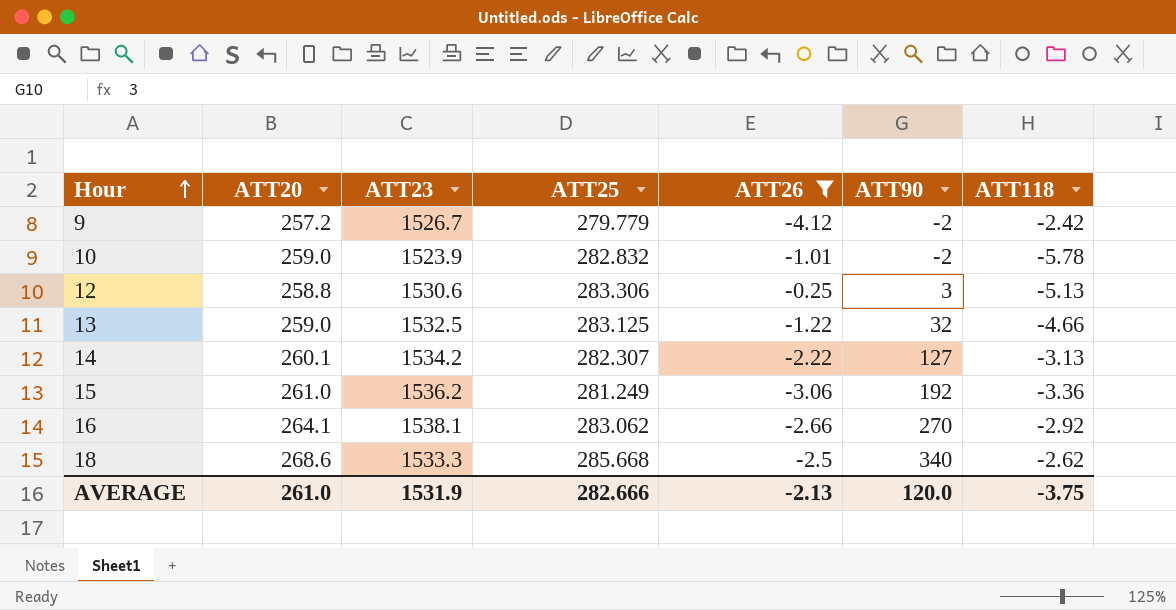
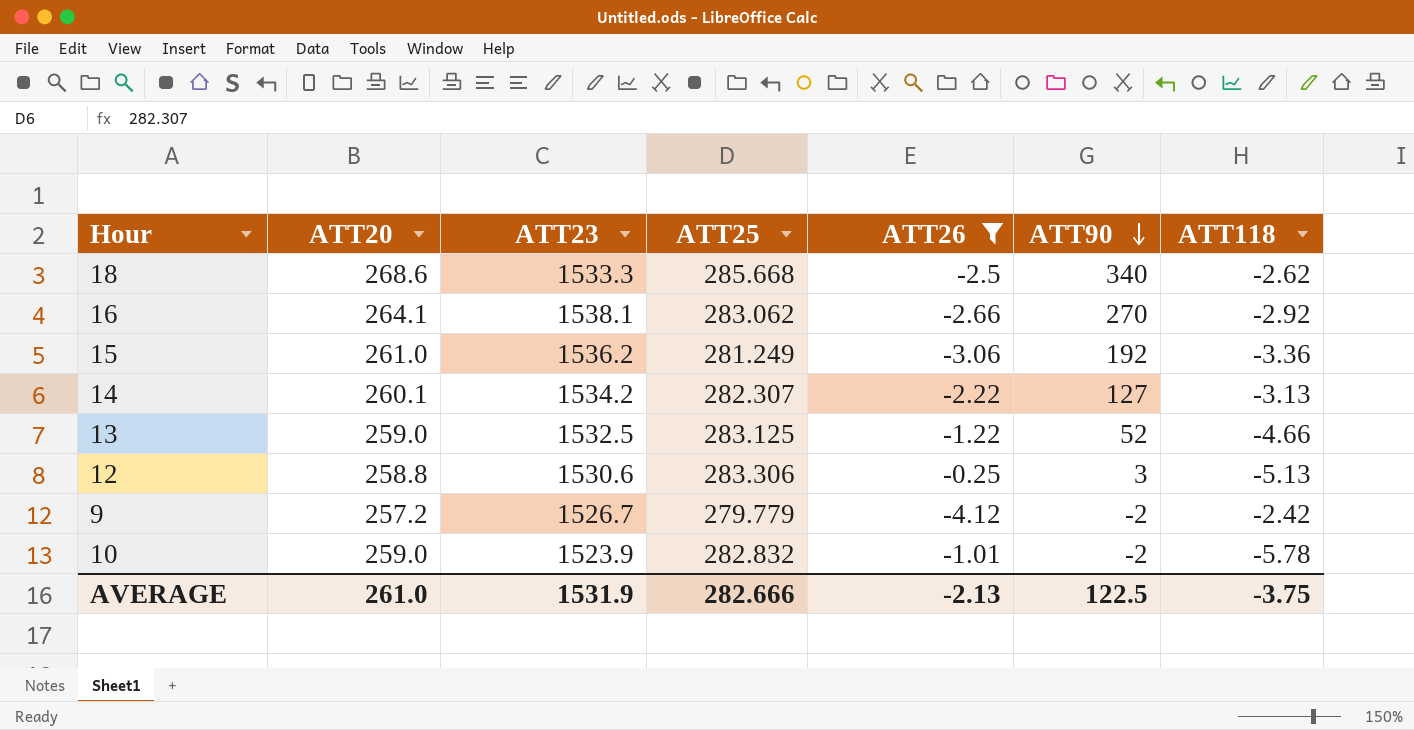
row order: Hour ascending -> ATT90 descending
13 | ATT90: 32 -> 52
AVERAGE | ATT90: 120.0 -> 122.5

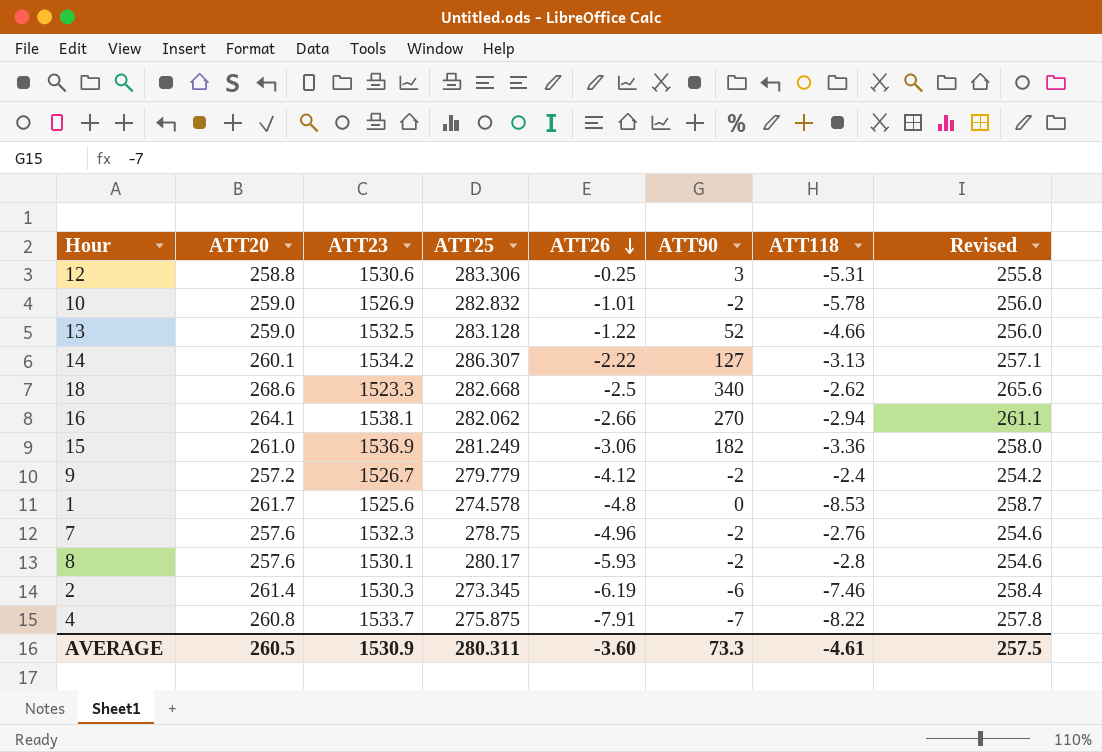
filter: ATT26 >= -4.12 -> none
row order: ATT90 descending -> ATT26 descending
column Revised | formula: none -> [ATT20] - 3
12 | ATT118: -5.13 -> -5.31
10 | ATT23: 1523.9 -> 1526.9
13 | ATT25: 283.125 -> 283.128
14 | ATT25: 282.307 -> 286.307
18 | ATT23: 1533.3 -> 1523.3
18 | ATT25: 285.668 -> 282.668
16 | ATT25: 283.062 -> 282.062
16 | ATT118: -2.92 -> -2.94
15 | ATT23: 1536.2 -> 1536.9
15 | ATT90: 192 -> 182
9 | ATT118: -2.42 -> -2.4
AVERAGE | ATT20: 261.0 -> 260.5
AVERAGE | ATT23: 1531.9 -> 1530.9
AVERAGE | ATT25: 282.666 -> 280.311
AVERAGE | ATT26: -2.13 -> -3.60
AVERAGE | ATT90: 122.5 -> 73.3
AVERAGE | ATT118: -3.75 -> -4.61

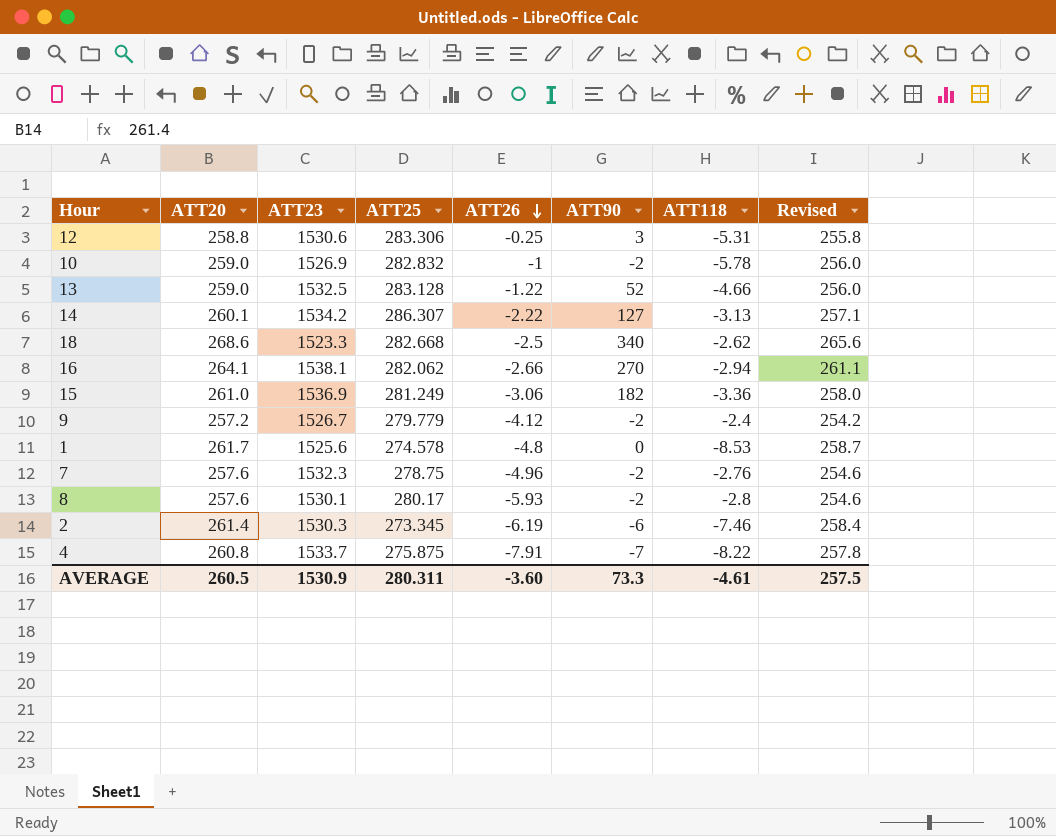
10 | ATT26: -1.01 -> -1

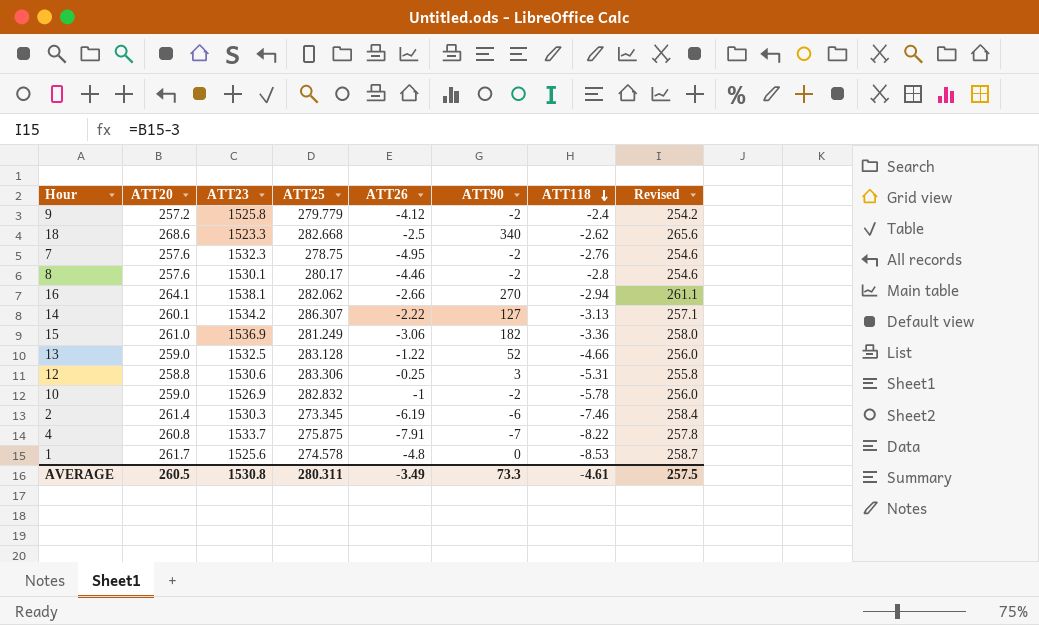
row order: ATT26 descending -> ATT118 descending
9 | ATT23: 1526.7 -> 1525.8
7 | ATT26: -4.96 -> -4.95
8 | ATT26: -5.93 -> -4.46
AVERAGE | ATT23: 1530.9 -> 1530.8
AVERAGE | ATT26: -3.60 -> -3.49

